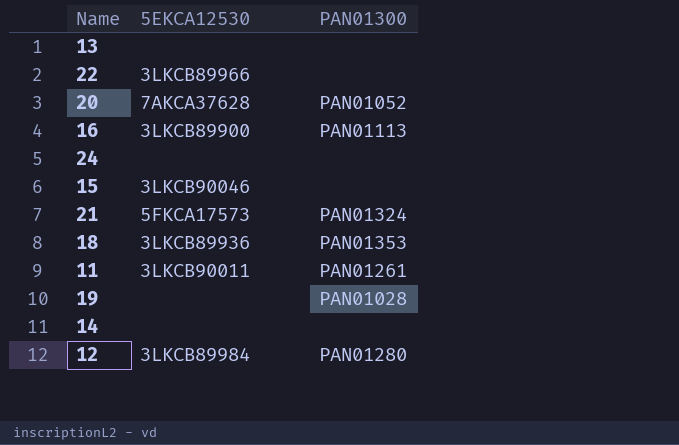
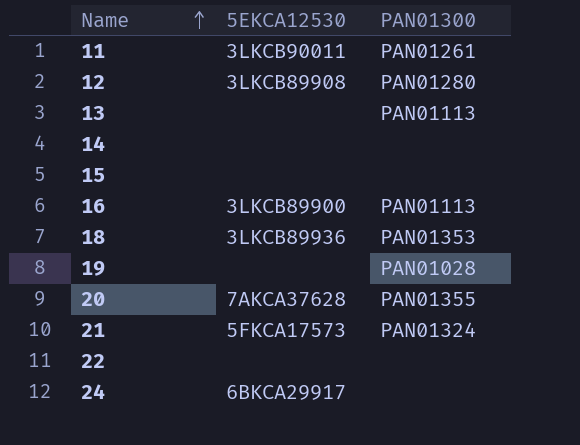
row order: none -> Name ascending
12 | 5EKCA12530: 3LKCB89984 -> 3LKCB89908
13 | PAN01300: none -> PAN01113
15 | 5EKCA12530: 3LKCB90046 -> none
20 | PAN01300: PAN01052 -> PAN01355
22 | 5EKCA12530: 3LKCB89966 -> none
24 | 5EKCA12530: none -> 6BKCA29917

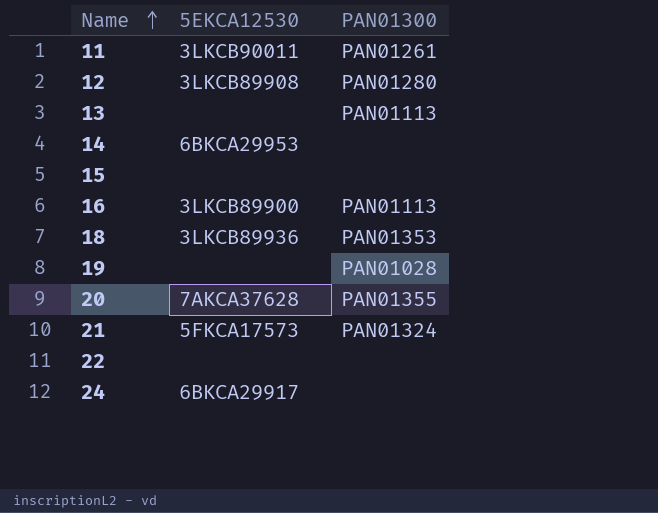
14 | 5EKCA12530: none -> 6BKCA29953

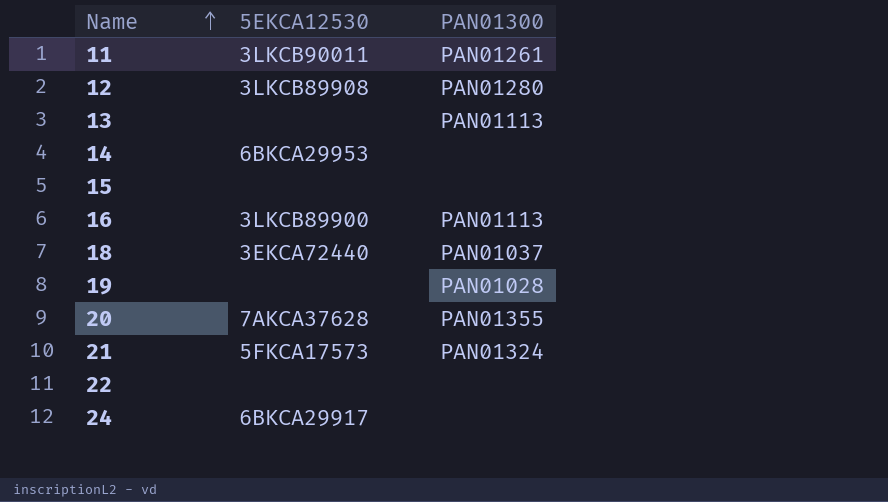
18 | 5EKCA12530: 3LKCB89936 -> 3EKCA72440
18 | PAN01300: PAN01353 -> PAN01037

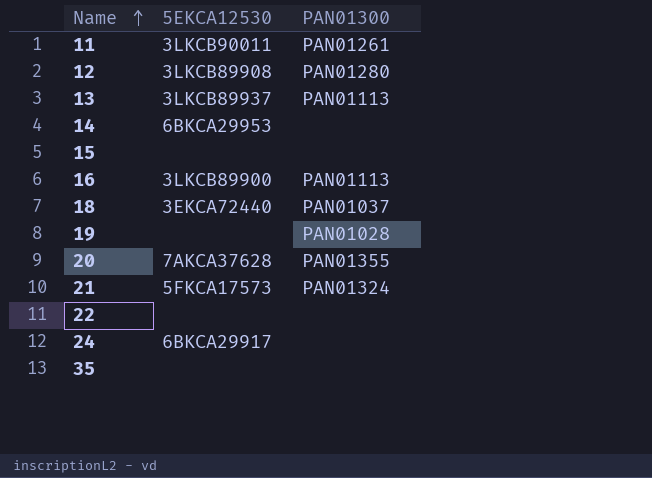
13 | 5EKCA12530: none -> 3LKCB89937
row 35: none -> none | none

